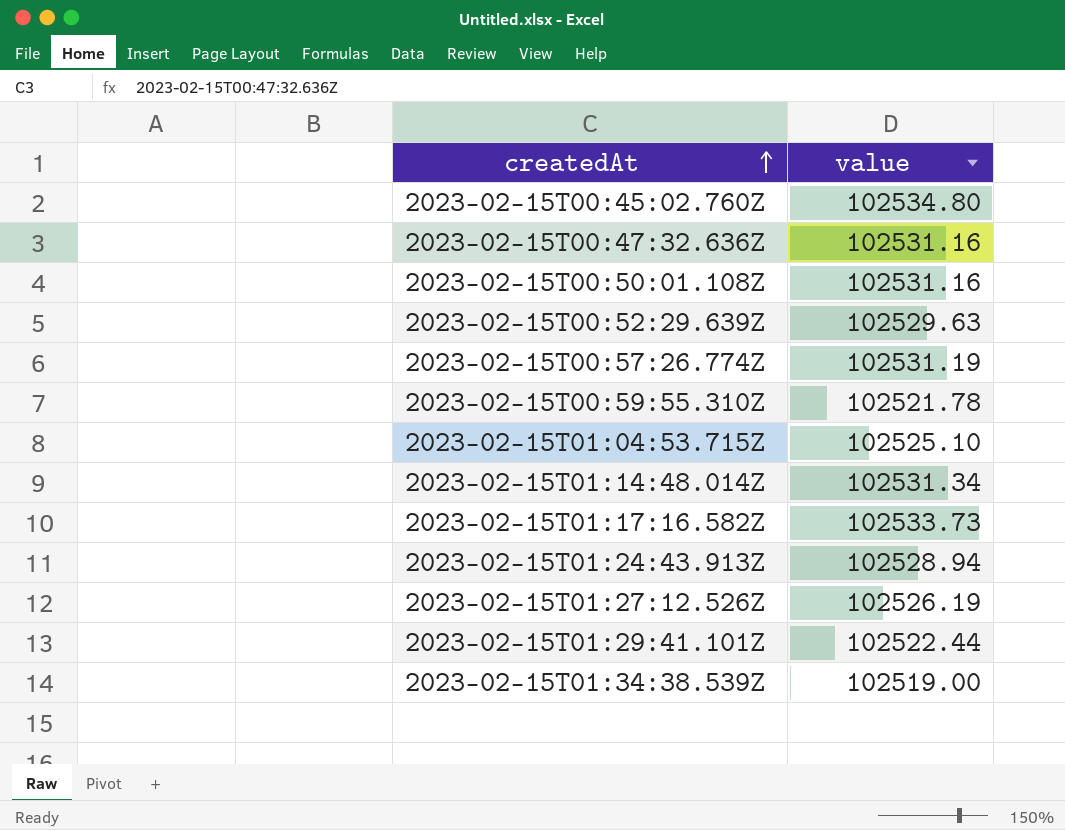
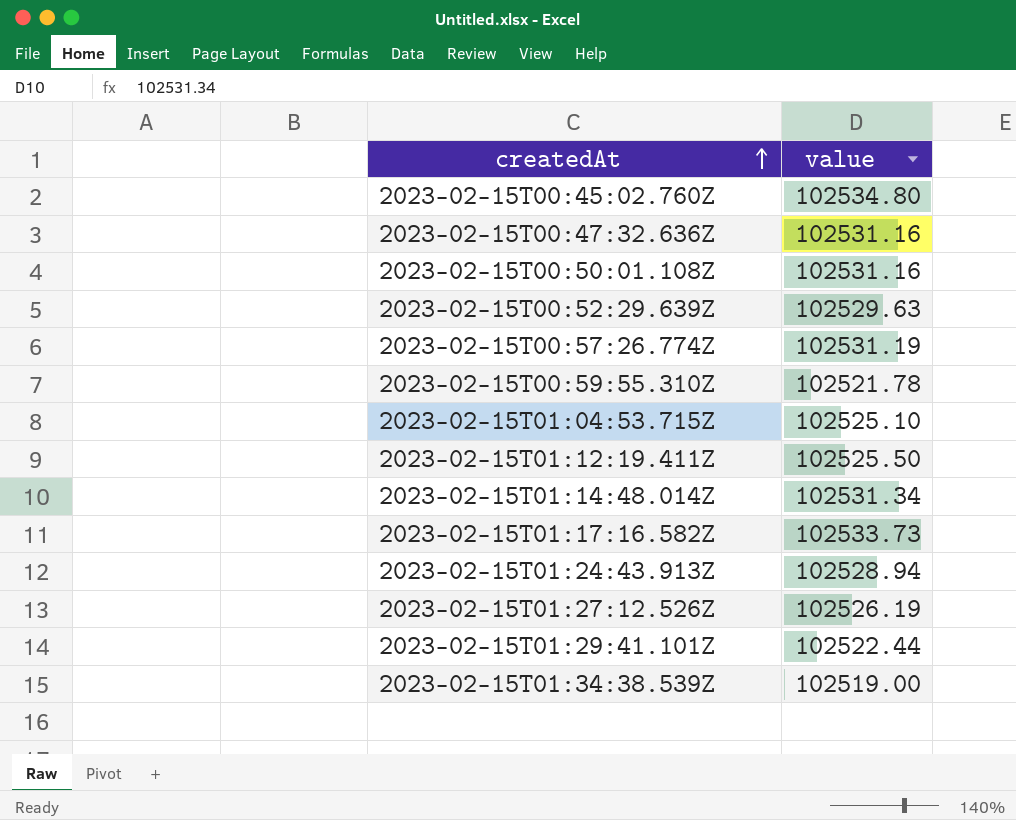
row 2023-02-15T01:12:19.411Z: none -> 102525.50

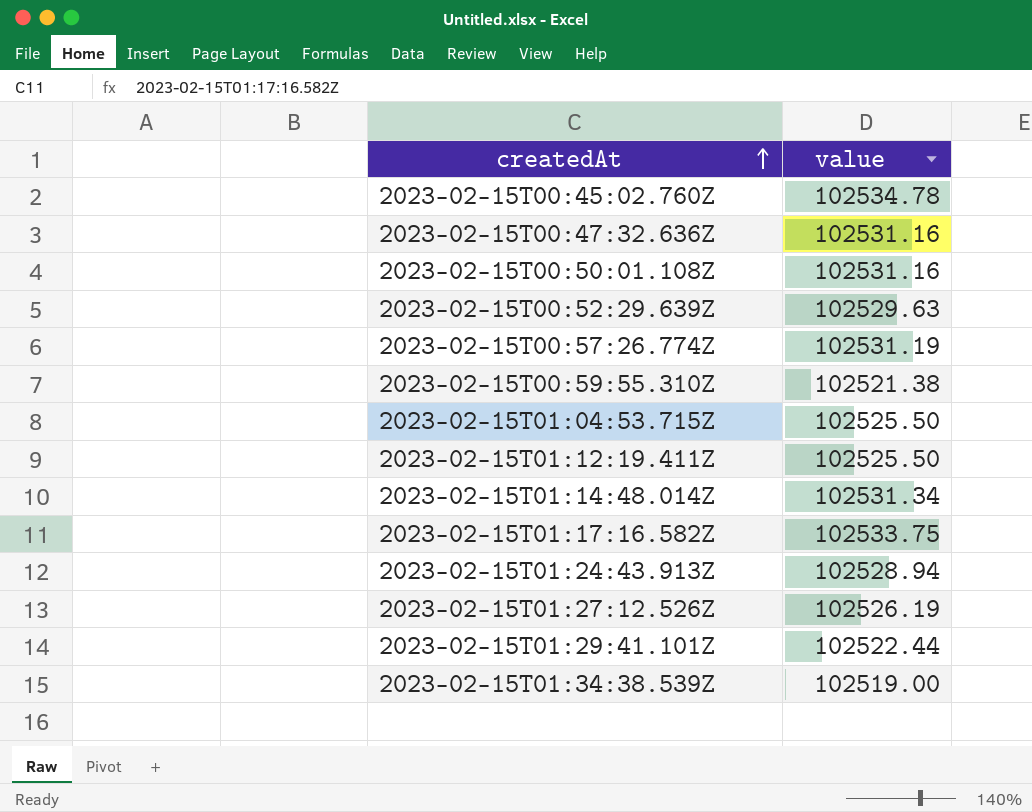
2023-02-15T00:45:02.760Z | value: 102534.80 -> 102534.78
2023-02-15T00:59:55.310Z | value: 102521.78 -> 102521.38
2023-02-15T01:04:53.715Z | value: 102525.10 -> 102525.50
2023-02-15T01:17:16.582Z | value: 102533.73 -> 102533.75

